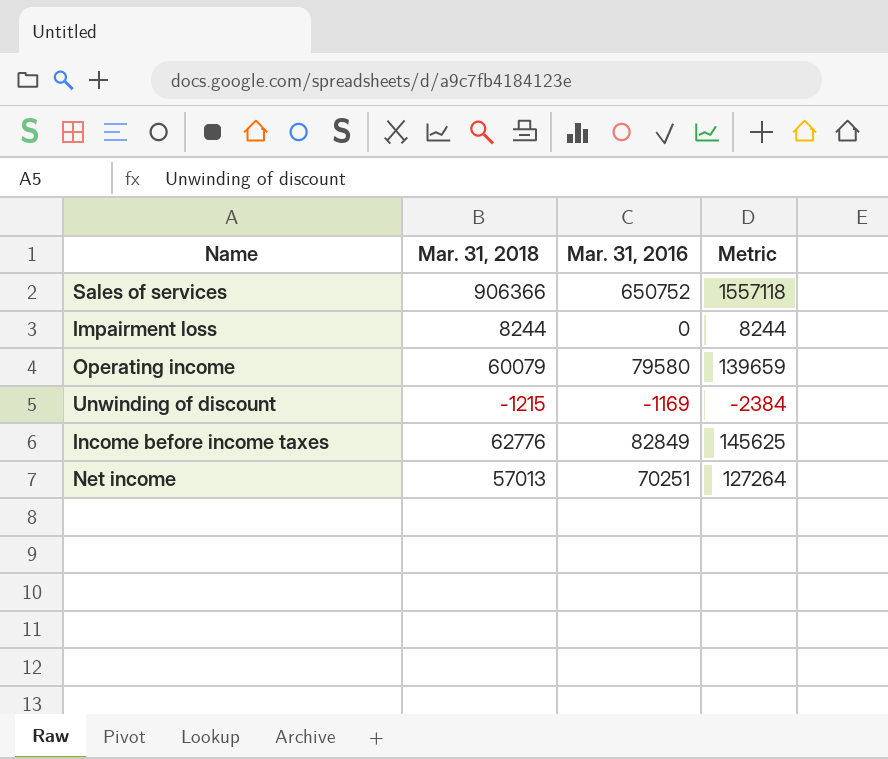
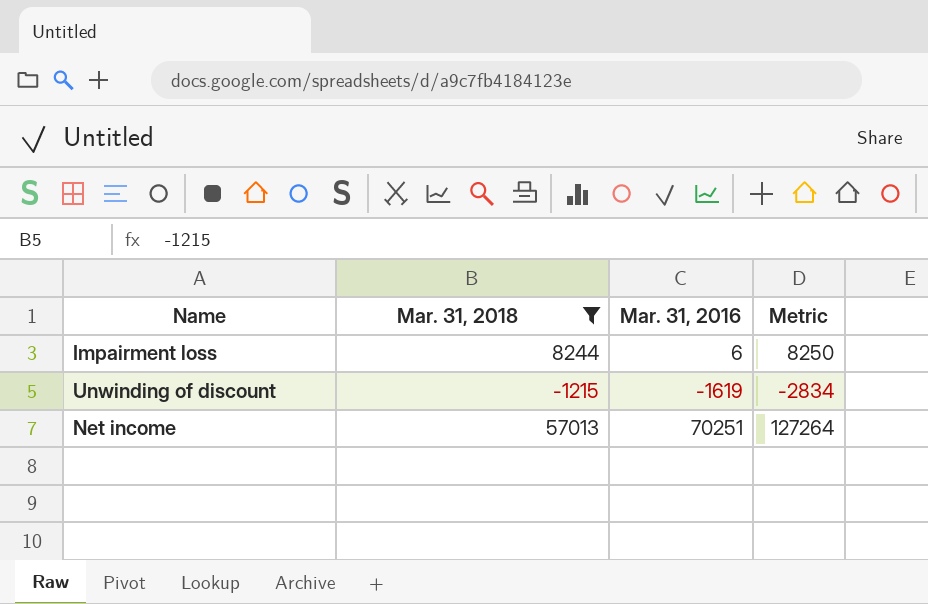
filter: none -> Mar. 31, 2018 <= 57013
Impairment loss | Mar. 31, 2016: 0 -> 6
Impairment loss | Metric: 8244 -> 8250
Unwinding of discount | Mar. 31, 2016: -1169 -> -1619
Unwinding of discount | Metric: -2384 -> -2834

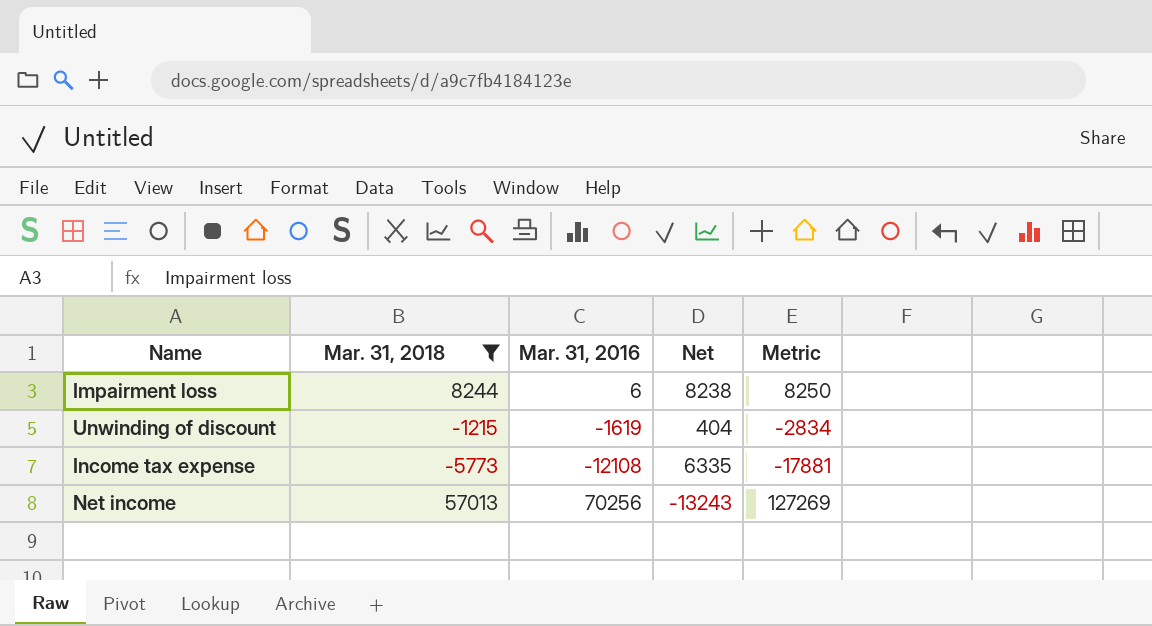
column Net | formula: none -> [Mar. 31, 2018] - [Mar. 31, 2016]
row Income tax expense: none -> -5773 | -12108 | 6335 | -17881
Net income | Mar. 31, 2016: 70251 -> 70256
Net income | Metric: 127264 -> 127269

